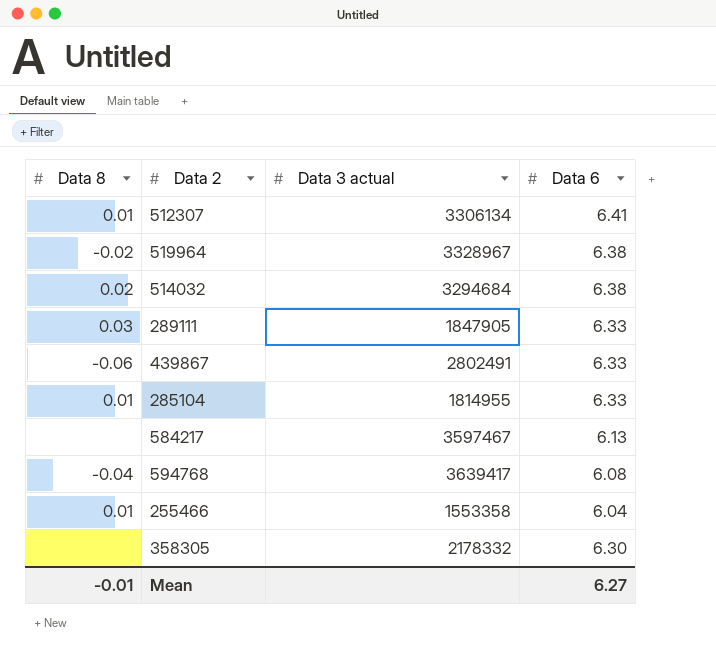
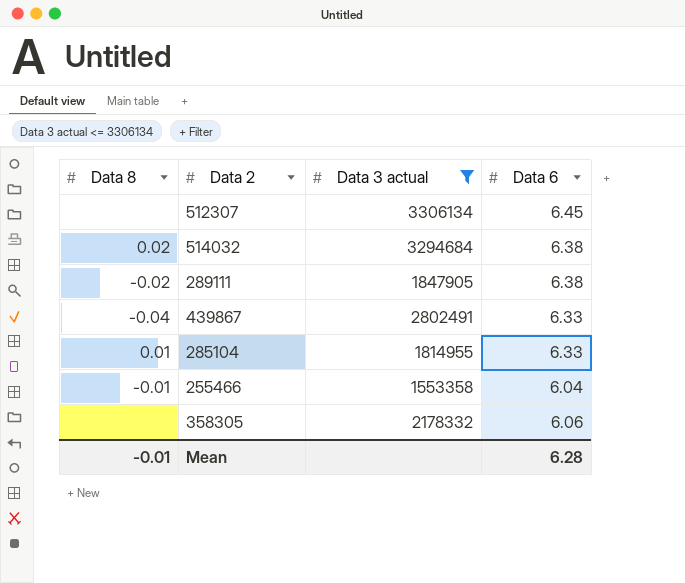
filter: none -> Data 3 actual <= 3306134
512307 | Data 8: 0.01 -> none
512307 | Data 6: 6.41 -> 6.45
289111 | Data 8: 0.03 -> -0.02
289111 | Data 6: 6.33 -> 6.38
439867 | Data 8: -0.06 -> -0.04
255466 | Data 8: 0.01 -> -0.01
358305 | Data 6: 6.30 -> 6.06
Mean | Data 6: 6.27 -> 6.28

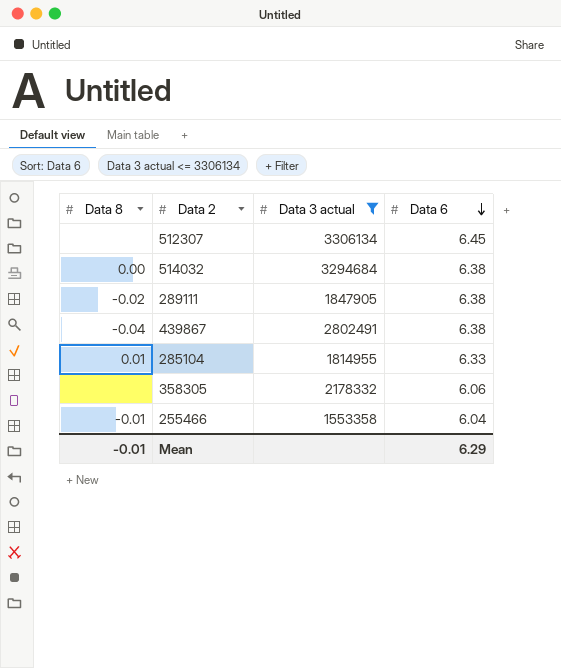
row order: none -> Data 6 descending
514032 | Data 8: 0.02 -> 0.00
439867 | Data 6: 6.33 -> 6.38
Mean | Data 6: 6.28 -> 6.29

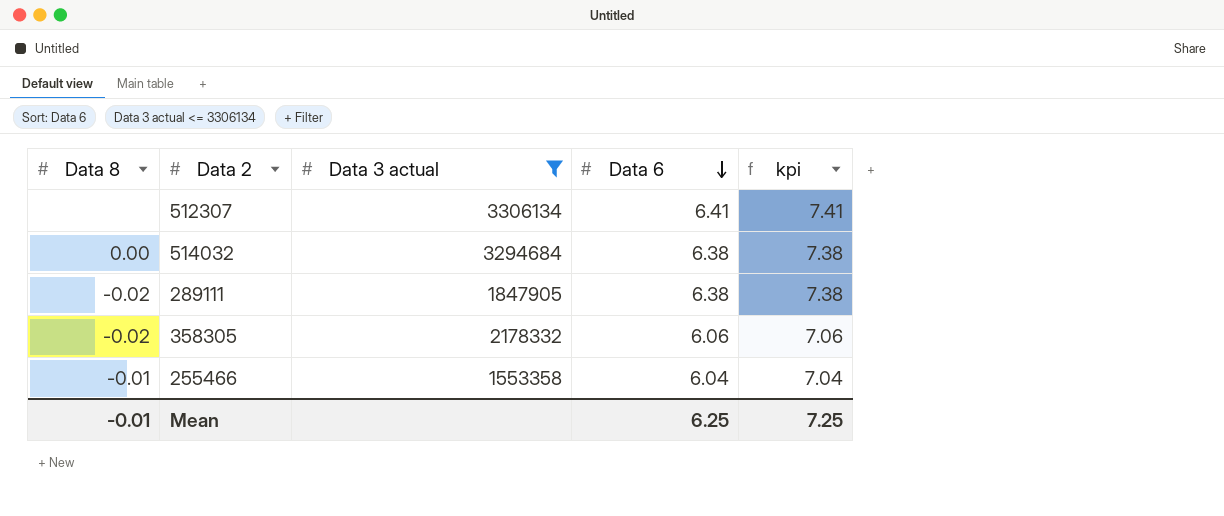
column kpi | formula: none -> [Data 6] + 1
row 439867: -0.04 | 2802491 | 6.38 -> none
row 285104: 0.01 | 1814955 | 6.33 -> none
512307 | Data 6: 6.45 -> 6.41
358305 | Data 8: none -> -0.02
Mean | Data 6: 6.29 -> 6.25

